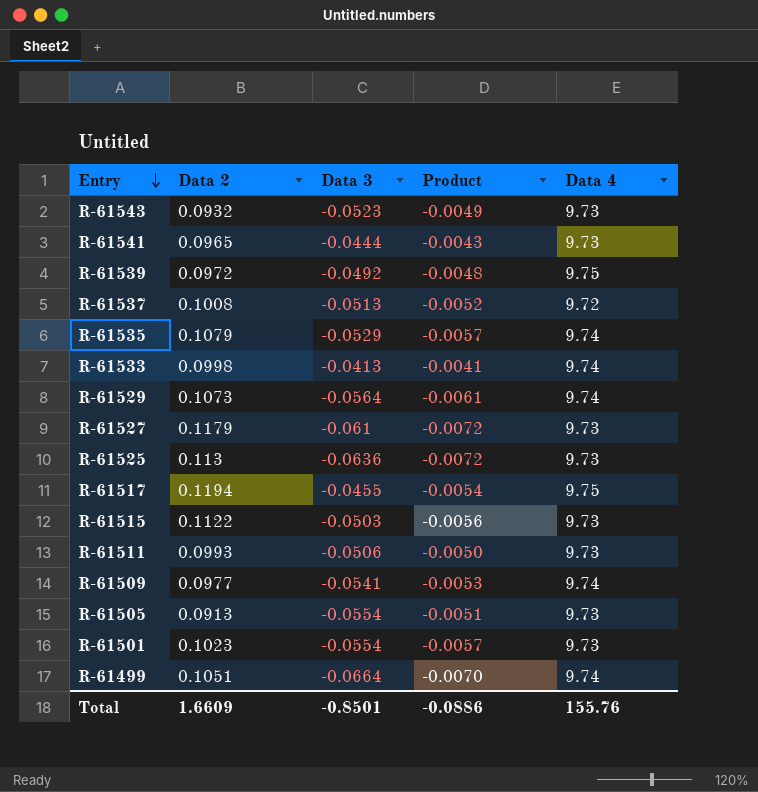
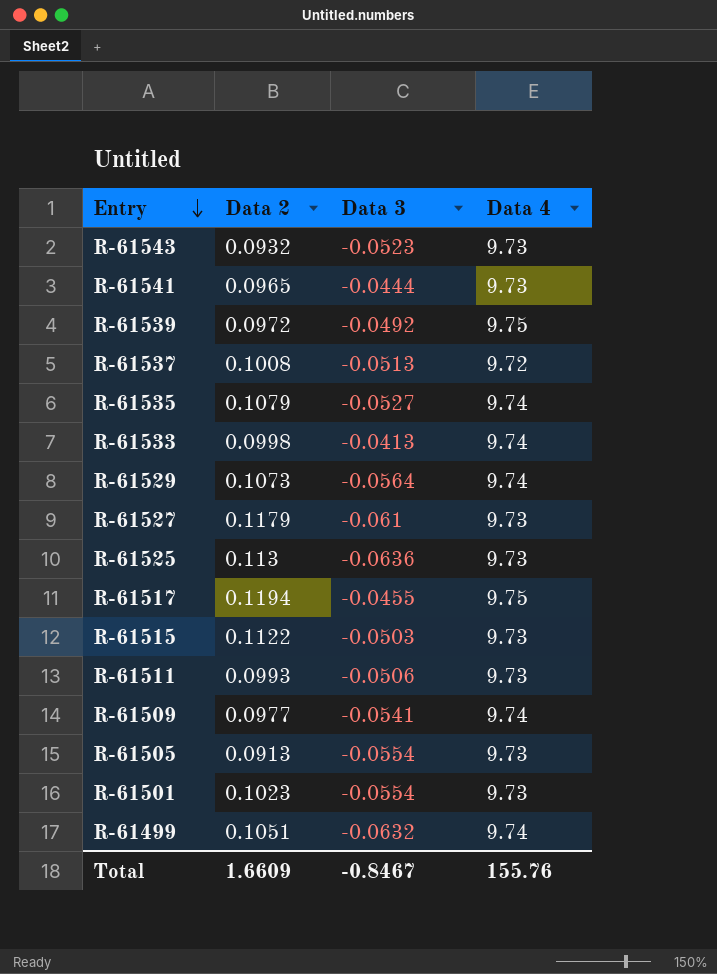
column Product | formula: [Data 2] * [Data 3] -> none
R-61535 | Data 3: -0.0529 -> -0.0527
R-61499 | Data 3: -0.0664 -> -0.0632
Total | Data 3: -0.8501 -> -0.8467

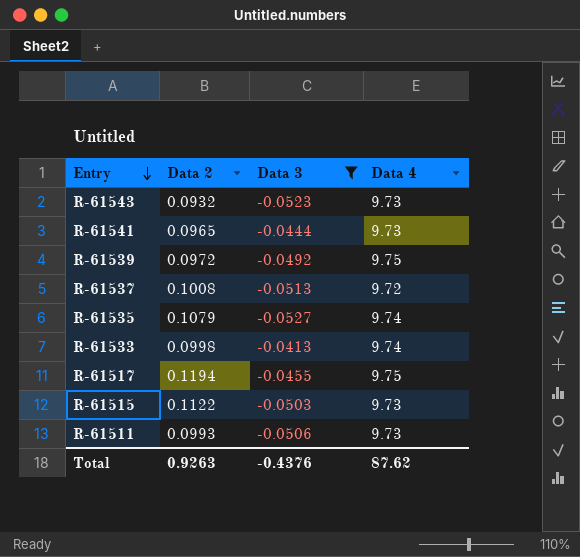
filter: none -> Data 3 >= -0.0527
Total | Data 2: 1.6609 -> 0.9263
Total | Data 3: -0.8467 -> -0.4376
Total | Data 4: 155.76 -> 87.62

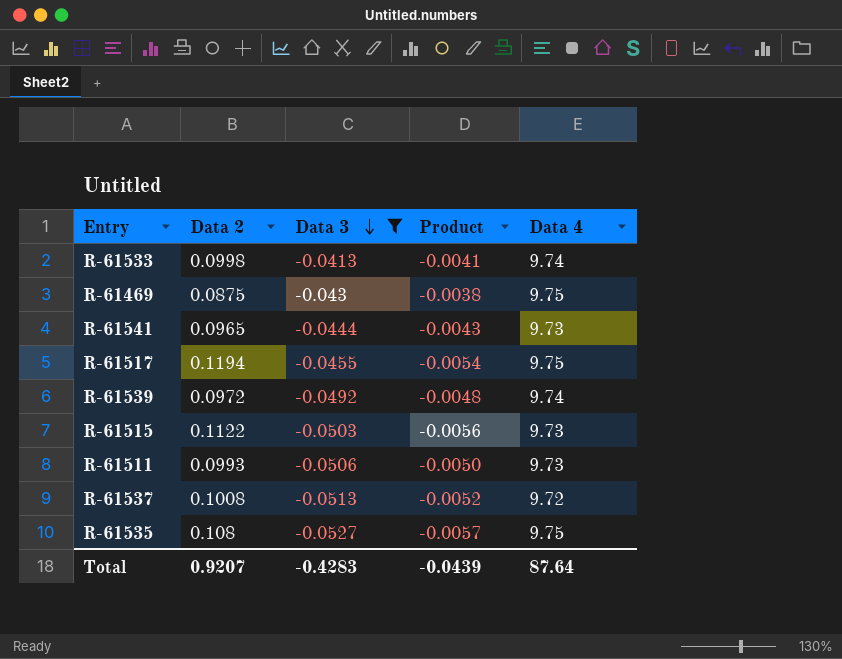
row order: Entry descending -> Data 3 descending
column Product | formula: none -> [Data 2] * [Data 3]
row R-61543: 0.0932 | -0.0523 | 9.73 -> none
row R-61469: none -> 0.0875 | -0.043 | -0.0038 | 9.75
R-61539 | Data 4: 9.75 -> 9.74
R-61535 | Data 2: 0.1079 -> 0.108
R-61535 | Data 4: 9.74 -> 9.75
Total | Data 2: 0.9263 -> 0.9207
Total | Data 3: -0.4376 -> -0.4283
Total | Data 4: 87.62 -> 87.64

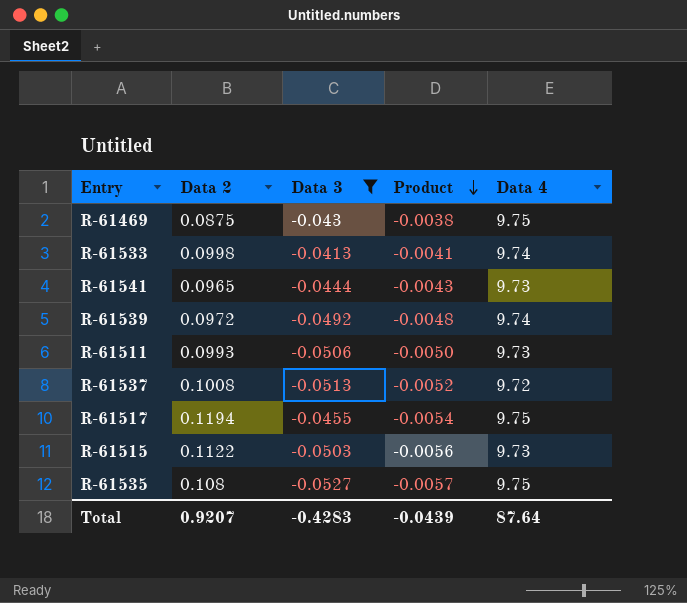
row order: Data 3 descending -> Product descending

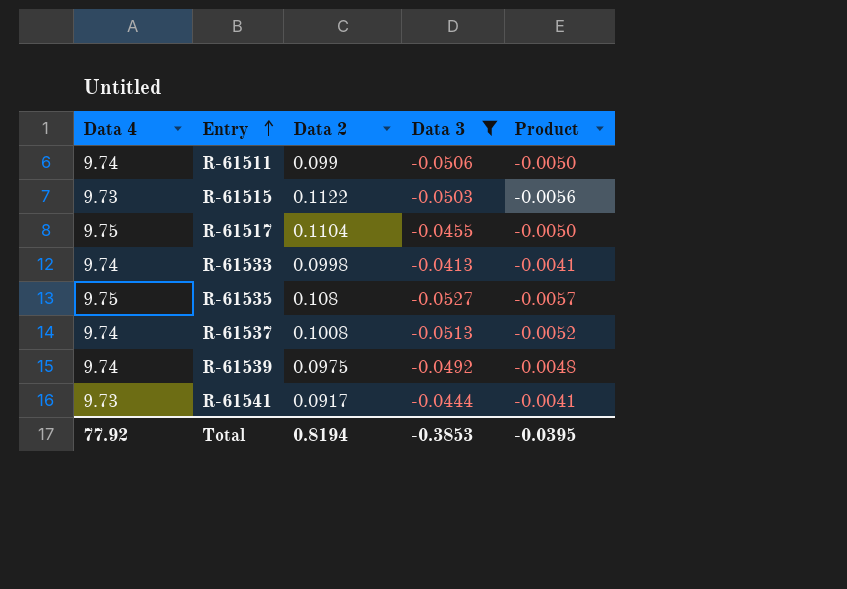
row order: Product descending -> Entry ascending
column Data 4 | position: 5 -> 1
row R-61469: 0.0875 | -0.043 | -0.0038 | 9.75 -> none
R-61511 | Data 4: 9.73 -> 9.74
R-61511 | Data 2: 0.0993 -> 0.099
R-61517 | Data 2: 0.1194 -> 0.1104
R-61517 | Product: -0.0054 -> -0.0050
R-61537 | Data 4: 9.72 -> 9.74
R-61539 | Data 2: 0.0972 -> 0.0975
R-61541 | Data 2: 0.0965 -> 0.0917
R-61541 | Product: -0.0043 -> -0.0041
Total | Data 4: 87.64 -> 77.92
Total | Data 2: 0.9207 -> 0.8194
Total | Data 3: -0.4283 -> -0.3853
Total | Product: -0.0439 -> -0.0395

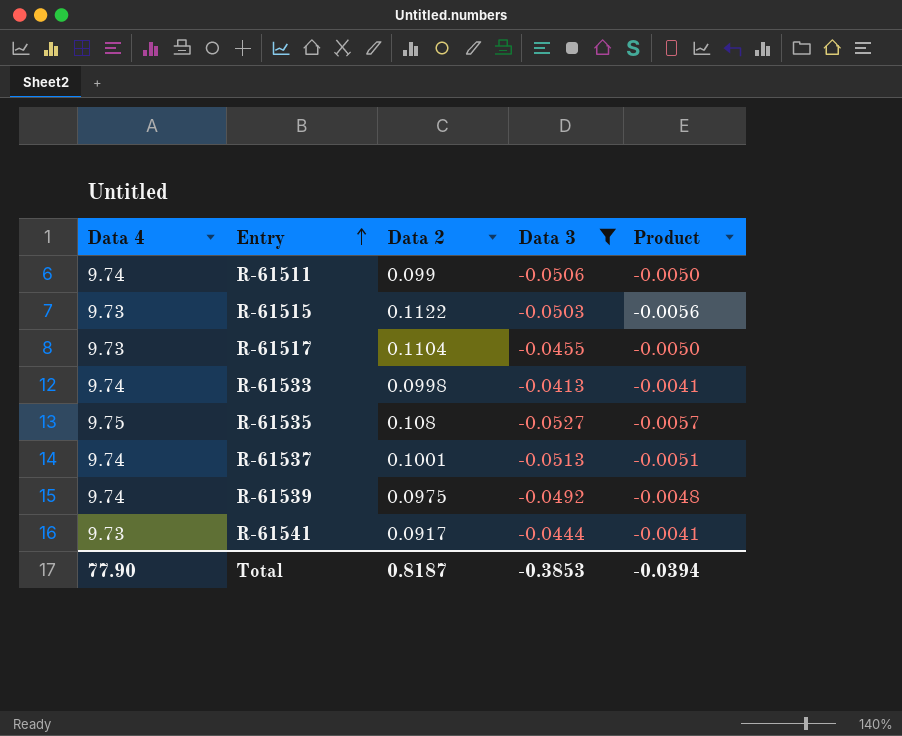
R-61517 | Data 4: 9.75 -> 9.73
R-61537 | Data 2: 0.1008 -> 0.1001
R-61537 | Product: -0.0052 -> -0.0051
Total | Data 4: 77.92 -> 77.90
Total | Data 2: 0.8194 -> 0.8187
Total | Product: -0.0395 -> -0.0394

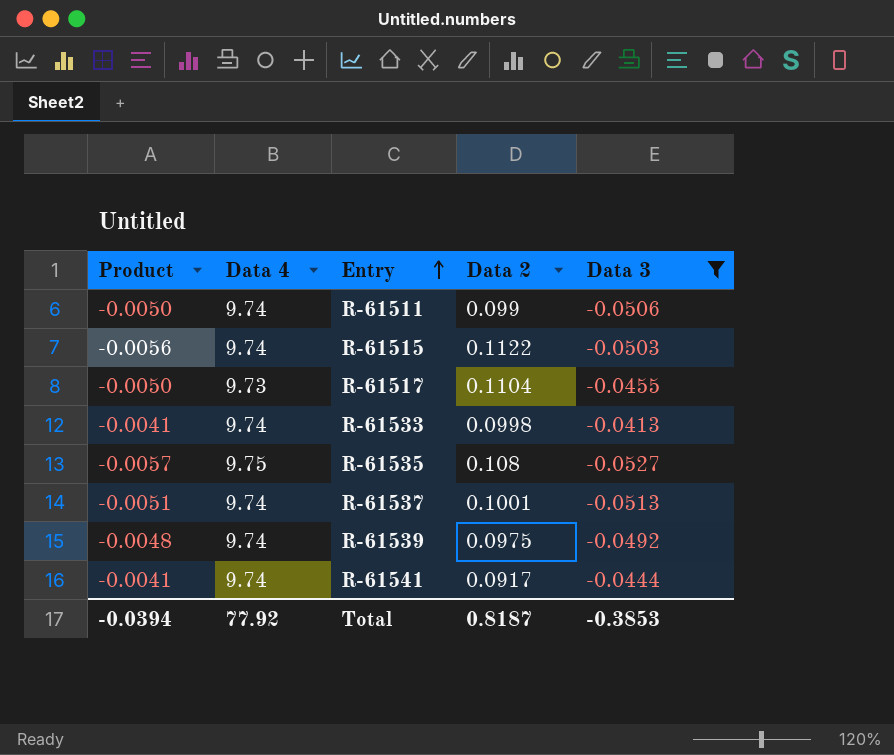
column Product | position: 5 -> 1
R-61515 | Data 4: 9.73 -> 9.74
R-61541 | Data 4: 9.73 -> 9.74
Total | Data 4: 77.90 -> 77.92

